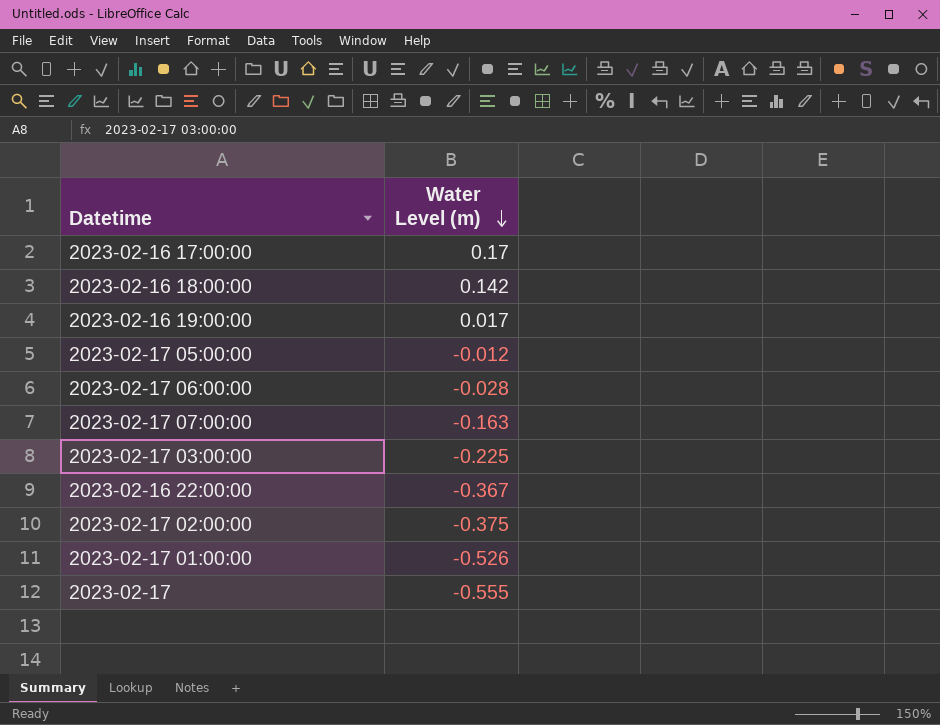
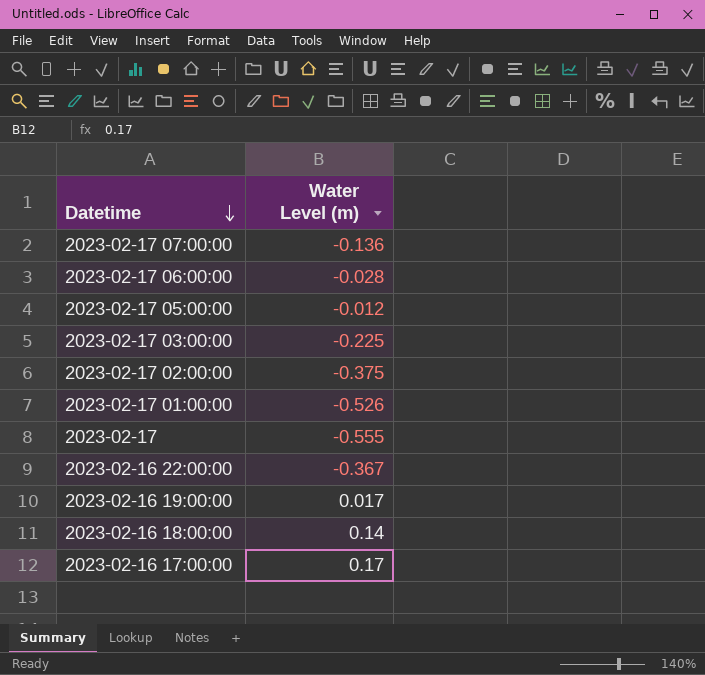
row order: Water Level (m) descending -> Datetime descending
2023-02-17 07:00:00 | Water Level (m): -0.163 -> -0.136
2023-02-16 18:00:00 | Water Level (m): 0.142 -> 0.14

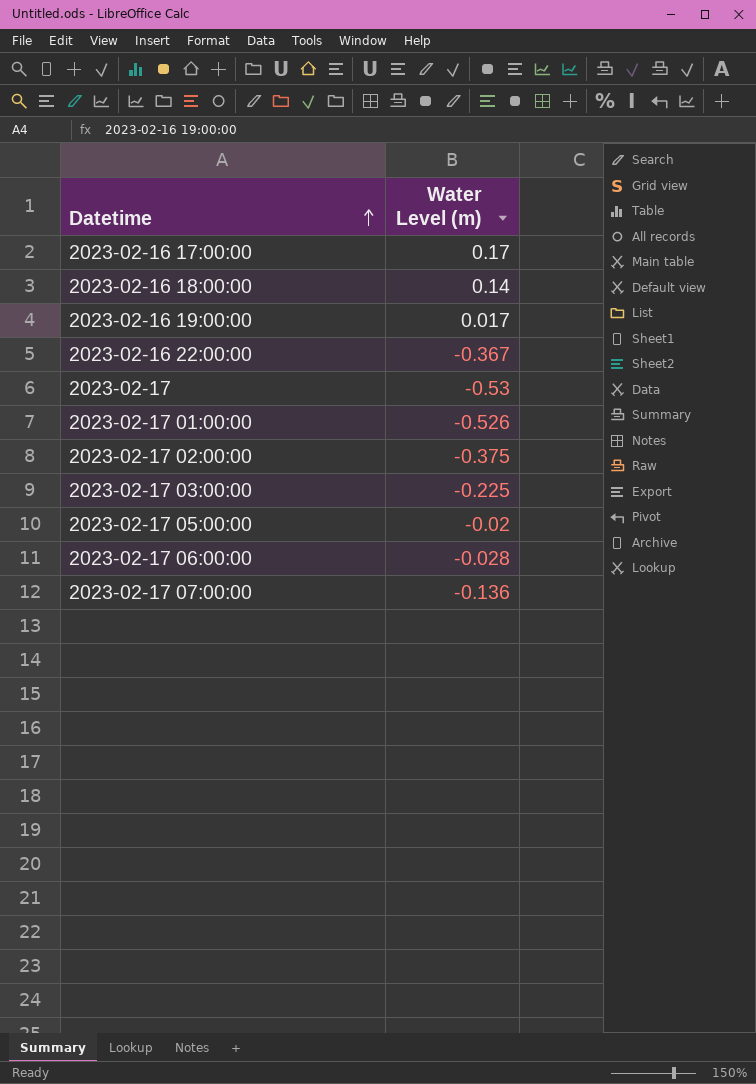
row order: Datetime descending -> Datetime ascending
2023-02-17 | Water Level (m): -0.555 -> -0.53
2023-02-17 05:00:00 | Water Level (m): -0.012 -> -0.02

